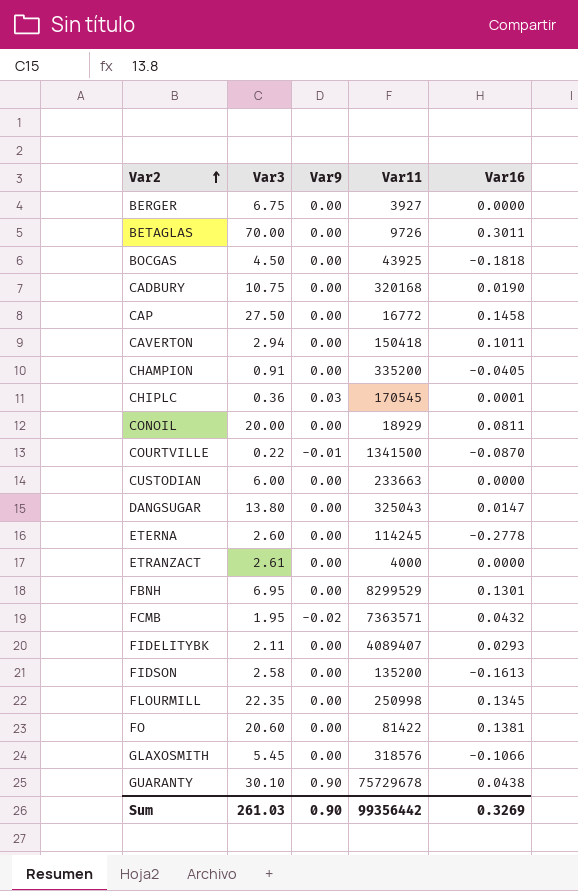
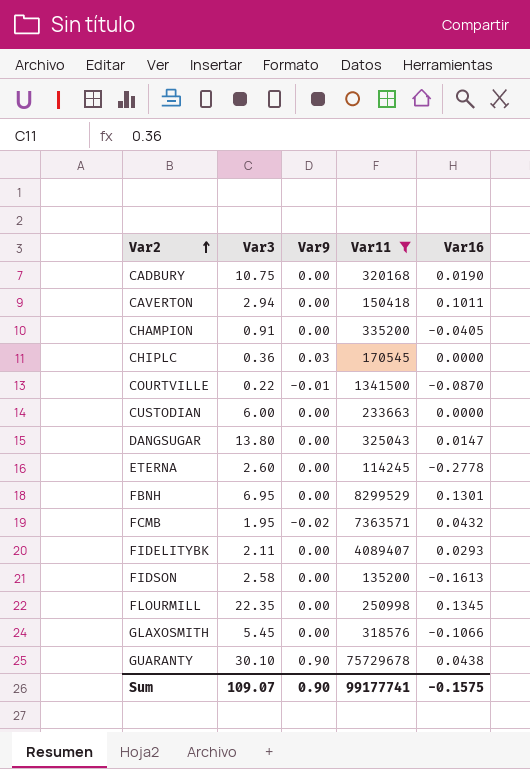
filter: none -> Var11 >= 114245
CHIPLC | Var16: 0.0001 -> 0.0000
Sum | Var3: 261.03 -> 109.07
Sum | Var11: 99356442 -> 99177741
Sum | Var16: 0.3269 -> -0.1575

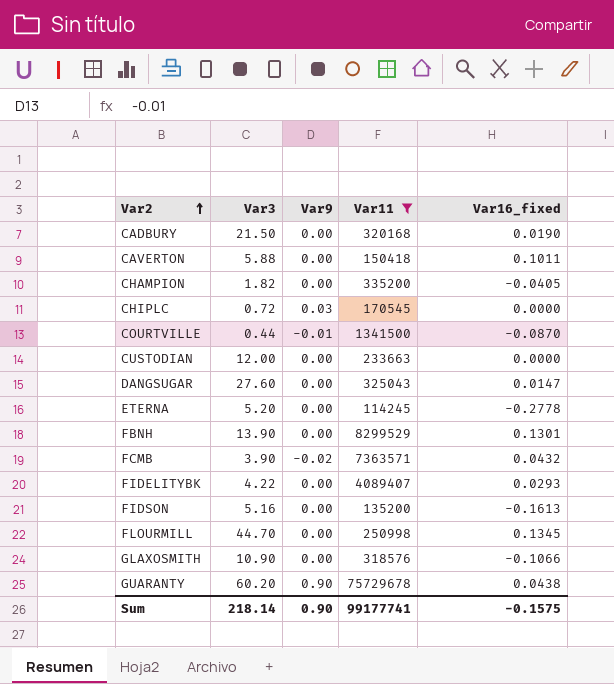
column name: Var16 -> Var16_fixed
CADBURY | Var3: 10.75 -> 21.50
CAVERTON | Var3: 2.94 -> 5.88
CHAMPION | Var3: 0.91 -> 1.82
CHIPLC | Var3: 0.36 -> 0.72
COURTVILLE | Var3: 0.22 -> 0.44
CUSTODIAN | Var3: 6.00 -> 12.00
DANGSUGAR | Var3: 13.80 -> 27.60
ETERNA | Var3: 2.60 -> 5.20
FBNH | Var3: 6.95 -> 13.90
FCMB | Var3: 1.95 -> 3.90
FIDELITYBK | Var3: 2.11 -> 4.22
FIDSON | Var3: 2.58 -> 5.16
FLOURMILL | Var3: 22.35 -> 44.70
GLAXOSMITH | Var3: 5.45 -> 10.90
GUARANTY | Var3: 30.10 -> 60.20
Sum | Var3: 109.07 -> 218.14

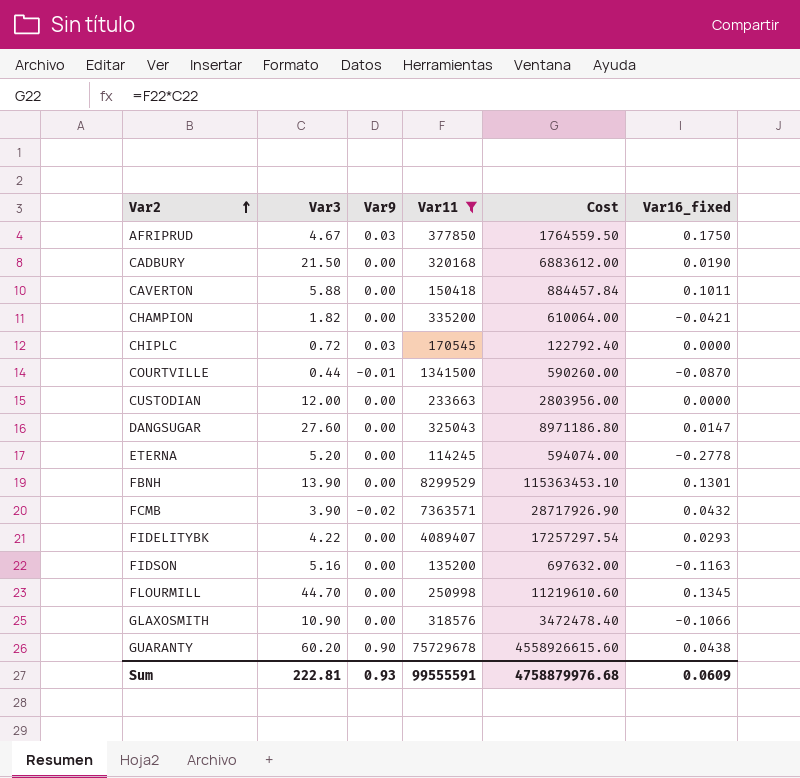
column Cost | formula: none -> [Var3] * [Var11]
row AFRIPRUD: none -> 4.67 | 0.03 | 377850 | 1764559.50 | 0.1750
CHAMPION | Var16_fixed: -0.0405 -> -0.0421
FIDSON | Var16_fixed: -0.1613 -> -0.1163
Sum | Var3: 218.14 -> 222.81
Sum | Var9: 0.90 -> 0.93
Sum | Var11: 99177741 -> 99555591
Sum | Var16_fixed: -0.1575 -> 0.0609

